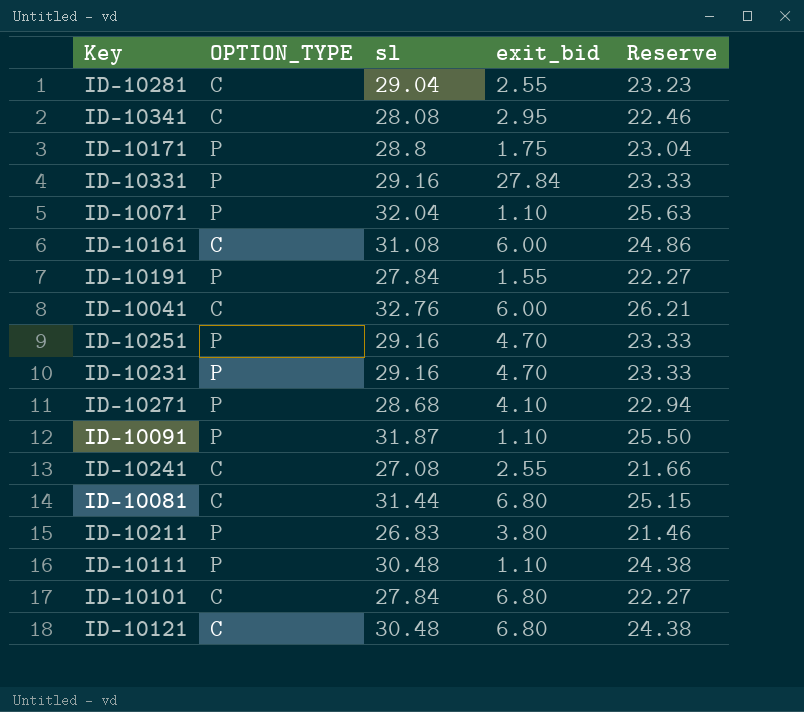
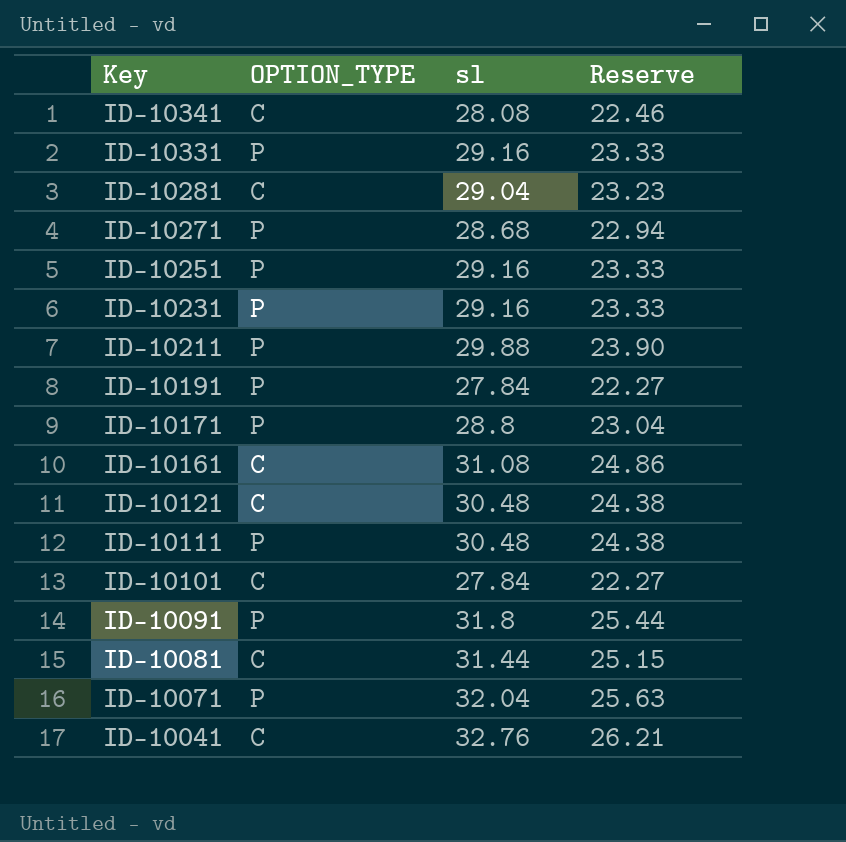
row order: none -> Key descending
column exit_bid | position: 4 -> none
row ID-10241: C | 27.08 | 2.55 | 21.66 -> none
ID-10211 | sl: 26.83 -> 29.88
ID-10211 | Reserve: 21.46 -> 23.90
ID-10091 | sl: 31.87 -> 31.8
ID-10091 | Reserve: 25.50 -> 25.44

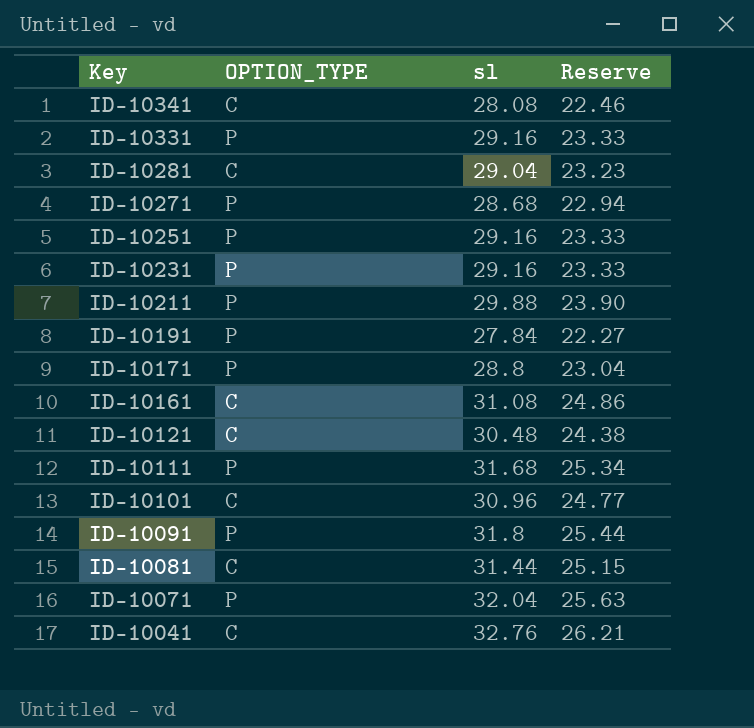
ID-10111 | sl: 30.48 -> 31.68
ID-10111 | Reserve: 24.38 -> 25.34
ID-10101 | sl: 27.84 -> 30.96
ID-10101 | Reserve: 22.27 -> 24.77

